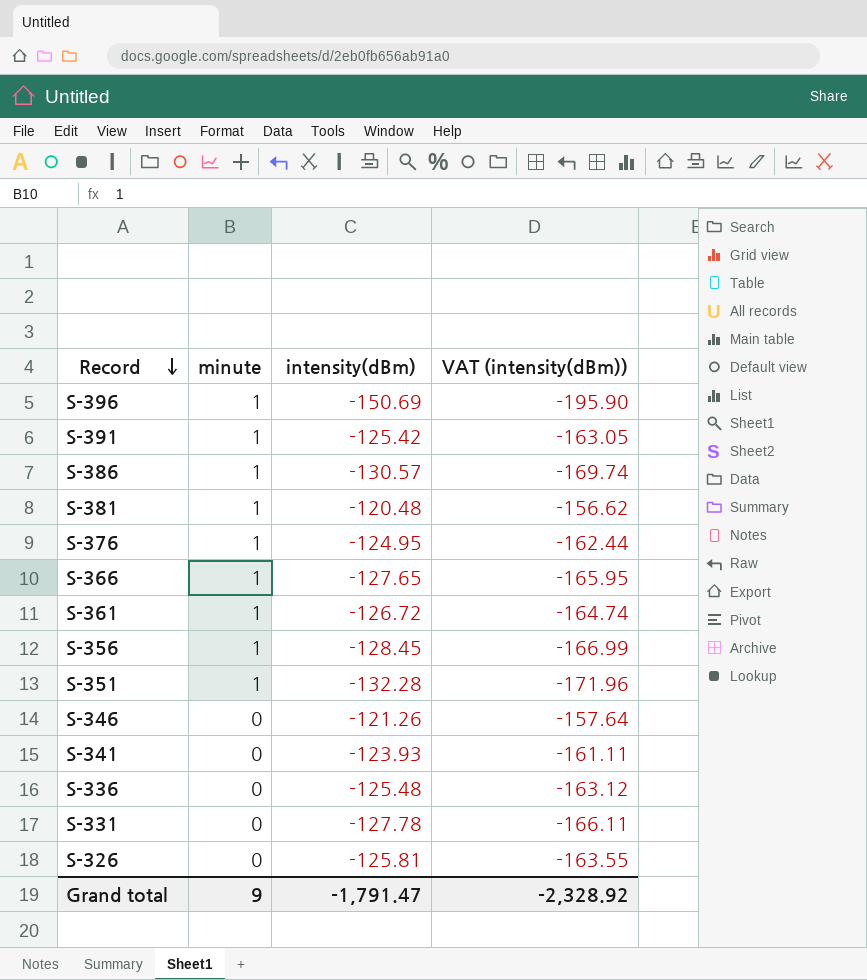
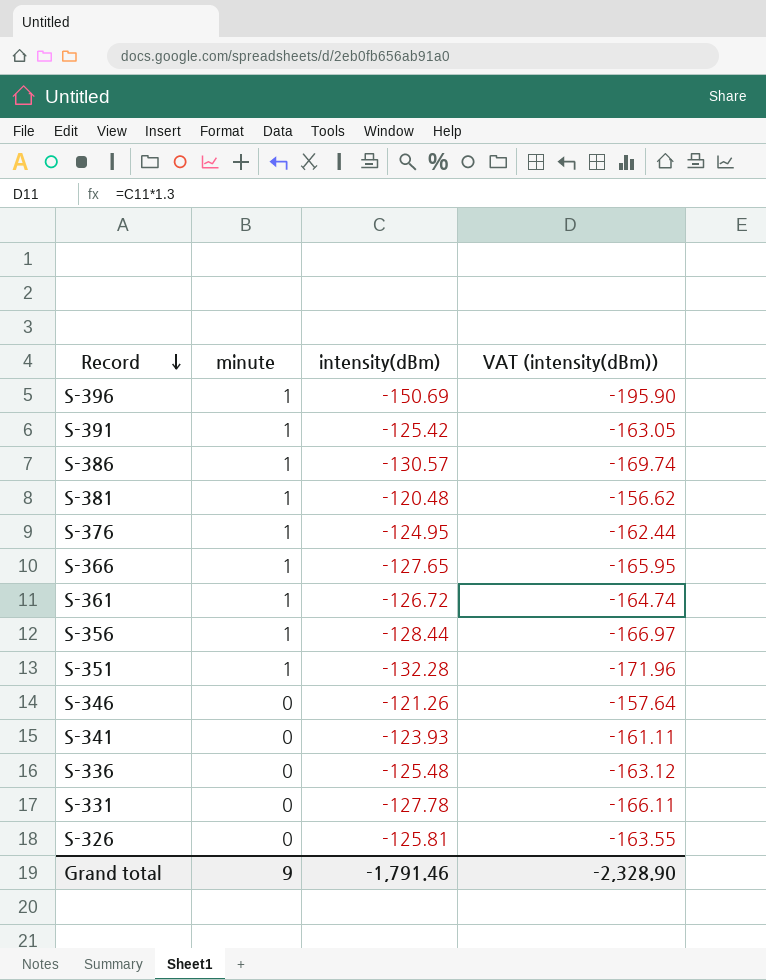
S-356 | intensity(dBm): -128.45 -> -128.44
S-356 | VAT (intensity(dBm)): -166.99 -> -166.97
Grand total | intensity(dBm): -1,791.47 -> -1,791.46
Grand total | VAT (intensity(dBm)): -2,328.92 -> -2,328.90

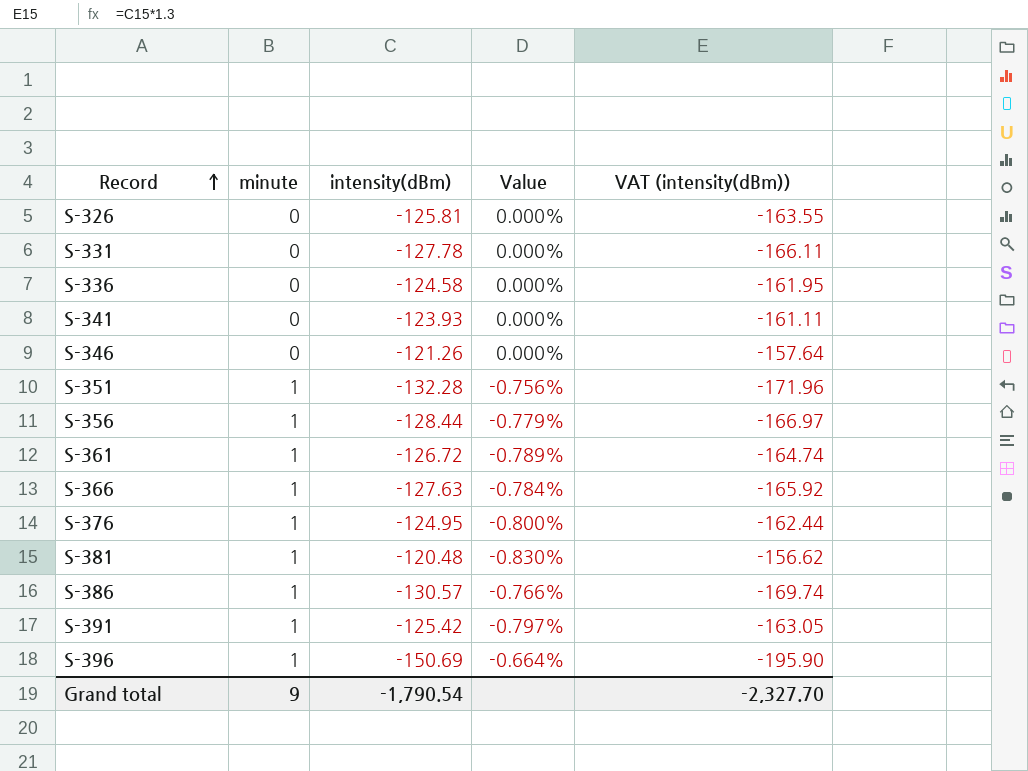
row order: Record descending -> Record ascending
column Value | formula: none -> [minute] / [intensity(dBm)]
S-336 | intensity(dBm): -125.48 -> -124.58
S-336 | VAT (intensity(dBm)): -163.12 -> -161.95
S-366 | intensity(dBm): -127.65 -> -127.63
S-366 | VAT (intensity(dBm)): -165.95 -> -165.92
Grand total | intensity(dBm): -1,791.46 -> -1,790.54
Grand total | VAT (intensity(dBm)): -2,328.90 -> -2,327.70

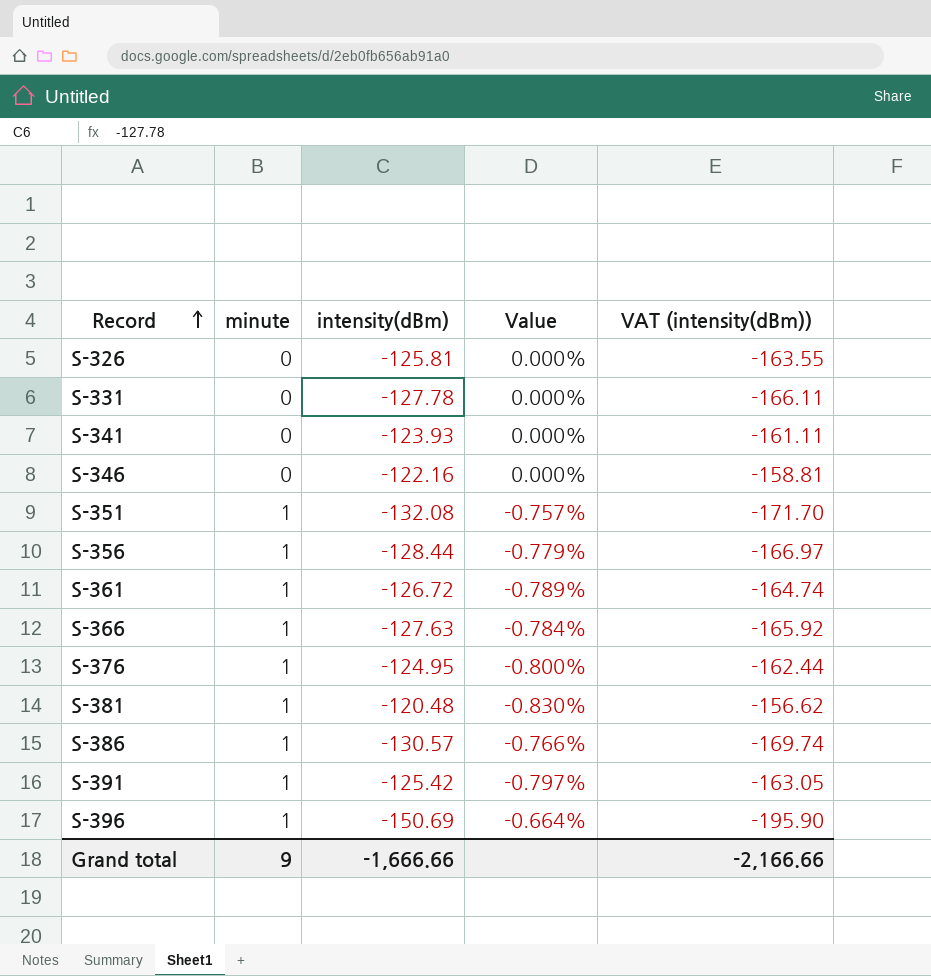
row S-336: 0 | -124.58 | 0.000% | -161.95 -> none
S-346 | intensity(dBm): -121.26 -> -122.16
S-346 | VAT (intensity(dBm)): -157.64 -> -158.81
S-351 | intensity(dBm): -132.28 -> -132.08
S-351 | Value: -0.756% -> -0.757%
S-351 | VAT (intensity(dBm)): -171.96 -> -171.70
Grand total | intensity(dBm): -1,790.54 -> -1,666.66
Grand total | VAT (intensity(dBm)): -2,327.70 -> -2,166.66

